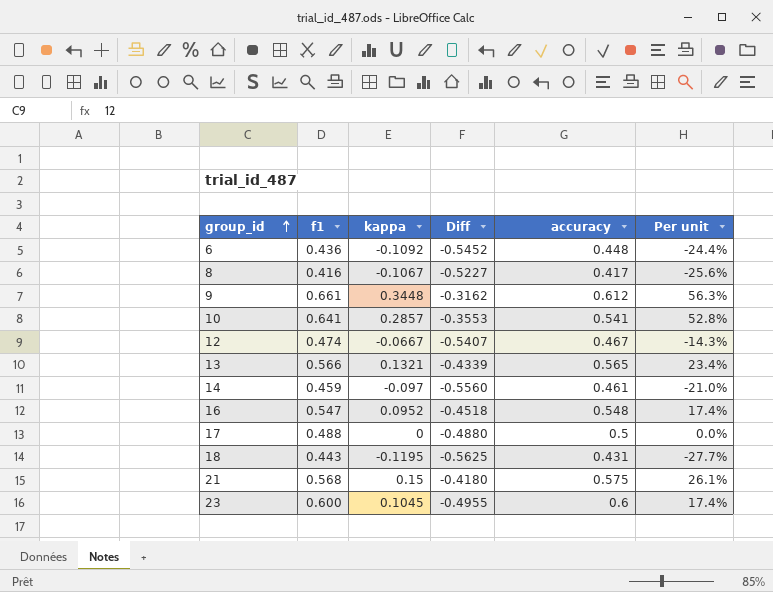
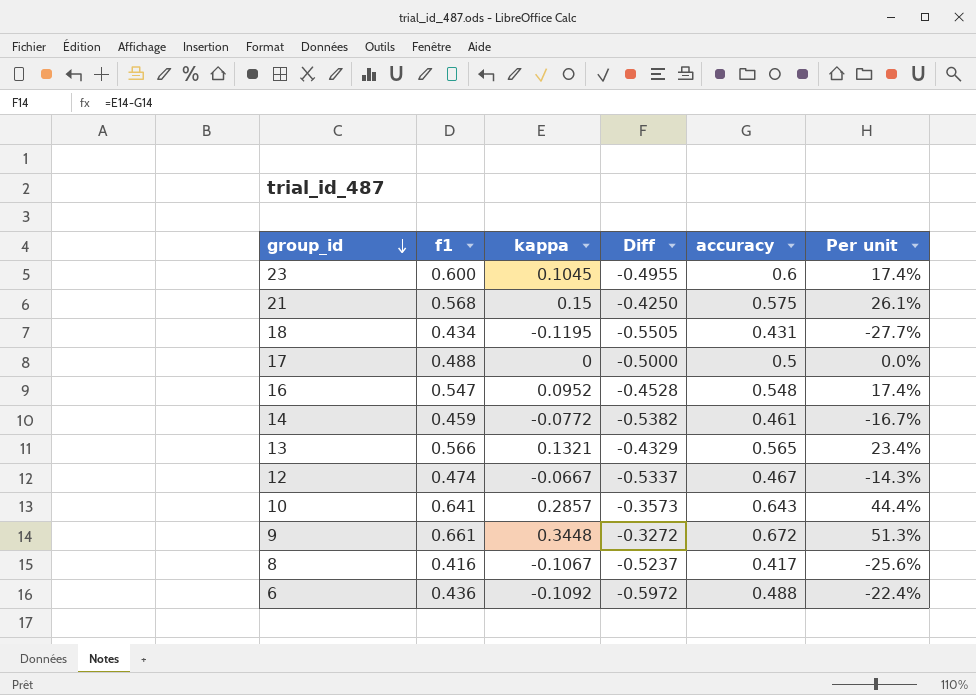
row order: group_id ascending -> group_id descending
column Diff | formula: [kappa] - [f1] -> [kappa] - [accuracy]
18 | f1: 0.443 -> 0.434
14 | kappa: -0.097 -> -0.0772
14 | Per unit: -21.0% -> -16.7%
10 | accuracy: 0.541 -> 0.643
10 | Per unit: 52.8% -> 44.4%
9 | accuracy: 0.612 -> 0.672
9 | Per unit: 56.3% -> 51.3%
6 | accuracy: 0.448 -> 0.488
6 | Per unit: -24.4% -> -22.4%

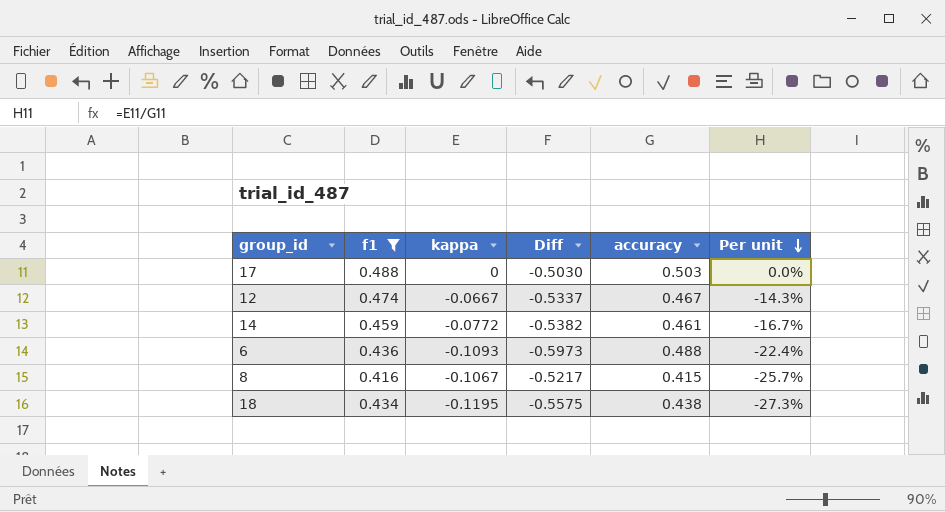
filter: none -> f1 <= 0.488
row order: group_id descending -> Per unit descending
17 | Diff: -0.5000 -> -0.5030
17 | accuracy: 0.5 -> 0.503
6 | kappa: -0.1092 -> -0.1093
6 | Diff: -0.5972 -> -0.5973
8 | Diff: -0.5237 -> -0.5217
8 | accuracy: 0.417 -> 0.415
8 | Per unit: -25.6% -> -25.7%
18 | Diff: -0.5505 -> -0.5575
18 | accuracy: 0.431 -> 0.438
18 | Per unit: -27.7% -> -27.3%

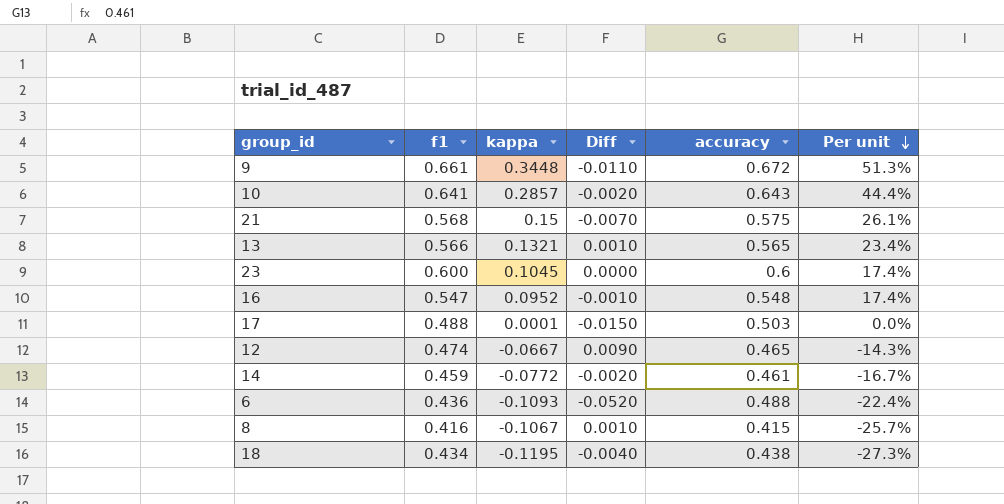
filter: f1 <= 0.488 -> none
column Diff | formula: [kappa] - [accuracy] -> [f1] - [accuracy]
17 | kappa: 0 -> 0.0001
12 | accuracy: 0.467 -> 0.465

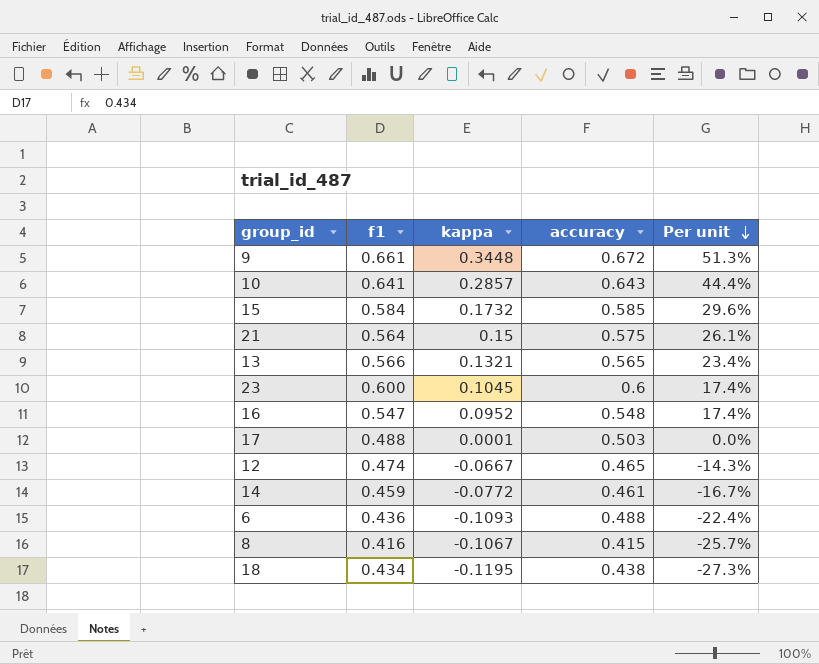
column Diff | formula: [f1] - [accuracy] -> none
row 15: none -> 0.584 | 0.1732 | 0.585 | 29.6%
21 | f1: 0.568 -> 0.564

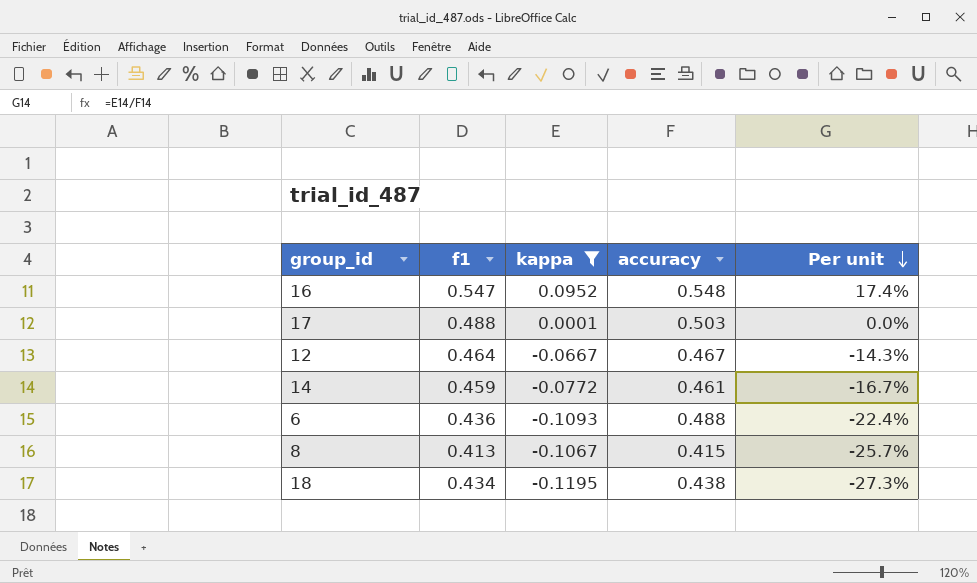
filter: none -> kappa <= 0.0952
12 | f1: 0.474 -> 0.464
12 | accuracy: 0.465 -> 0.467
8 | f1: 0.416 -> 0.413

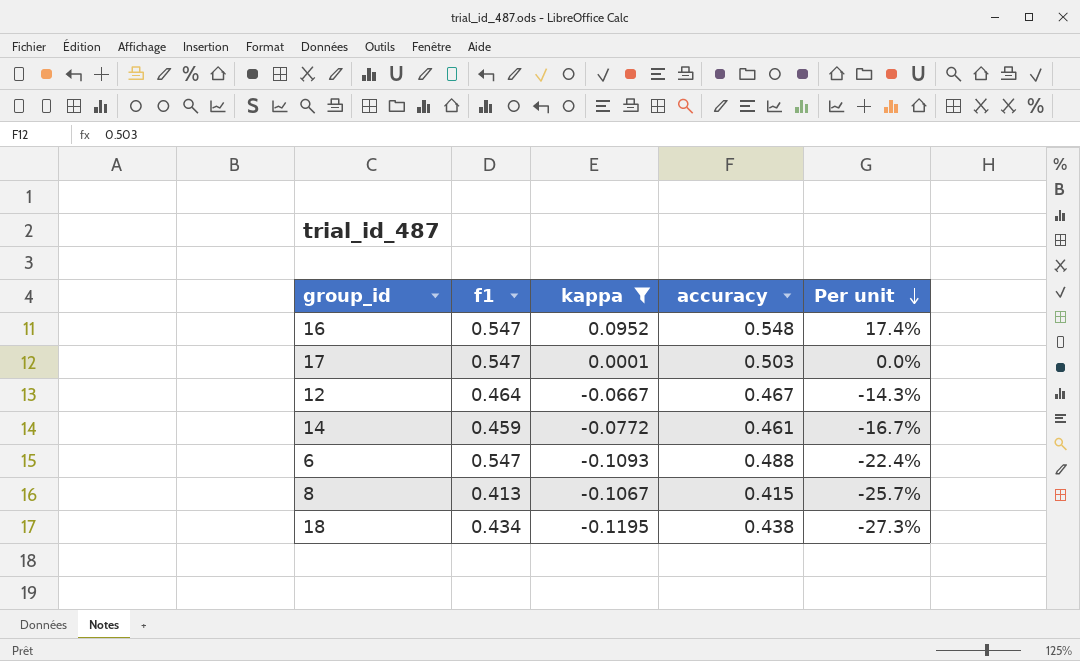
17 | f1: 0.488 -> 0.547
6 | f1: 0.436 -> 0.547

